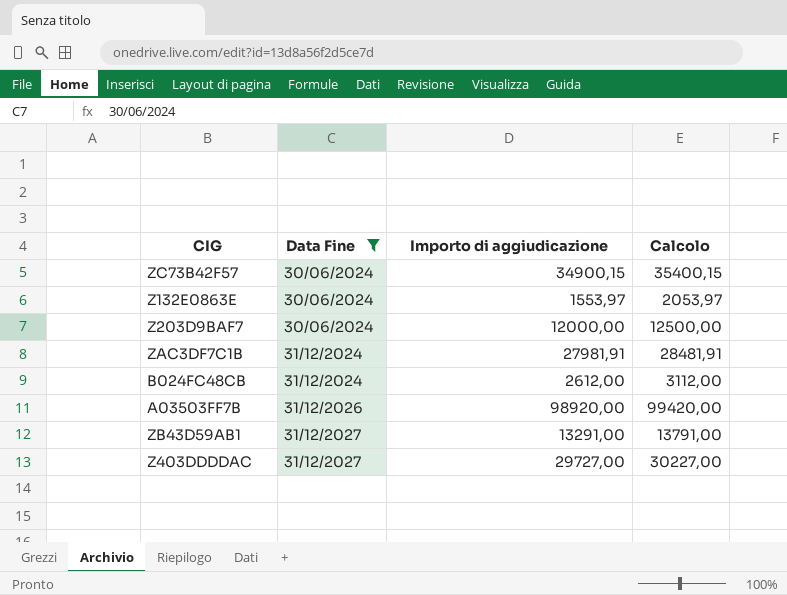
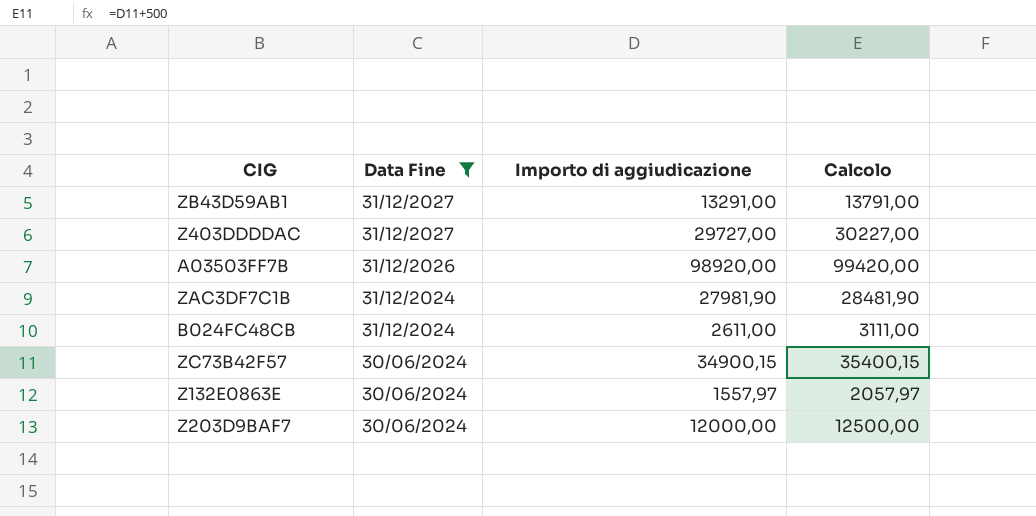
row order: Data Fine ascending -> Data Fine descending
ZAC3DF7C1B | Importo di aggiudicazione: 27981,91 -> 27981,90
ZAC3DF7C1B | Calcolo: 28481,91 -> 28481,90
B024FC48CB | Importo di aggiudicazione: 2612,00 -> 2611,00
B024FC48CB | Calcolo: 3112,00 -> 3111,00
Z132E0863E | Importo di aggiudicazione: 1553,97 -> 1557,97
Z132E0863E | Calcolo: 2053,97 -> 2057,97

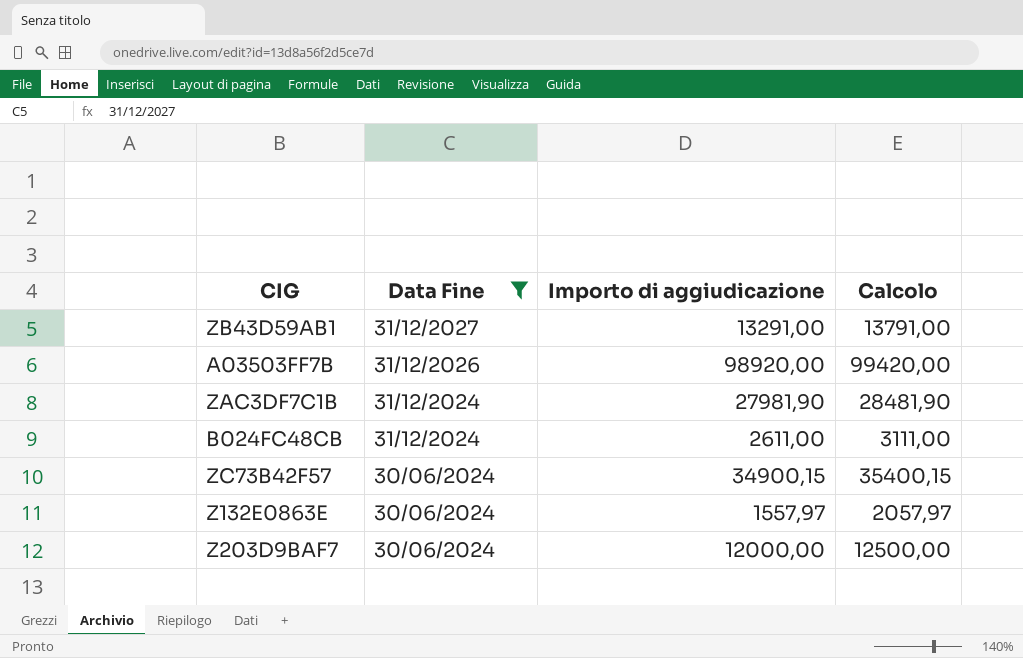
row Z403DDDDAC: 31/12/2027 | 29727,00 | 30227,00 -> none

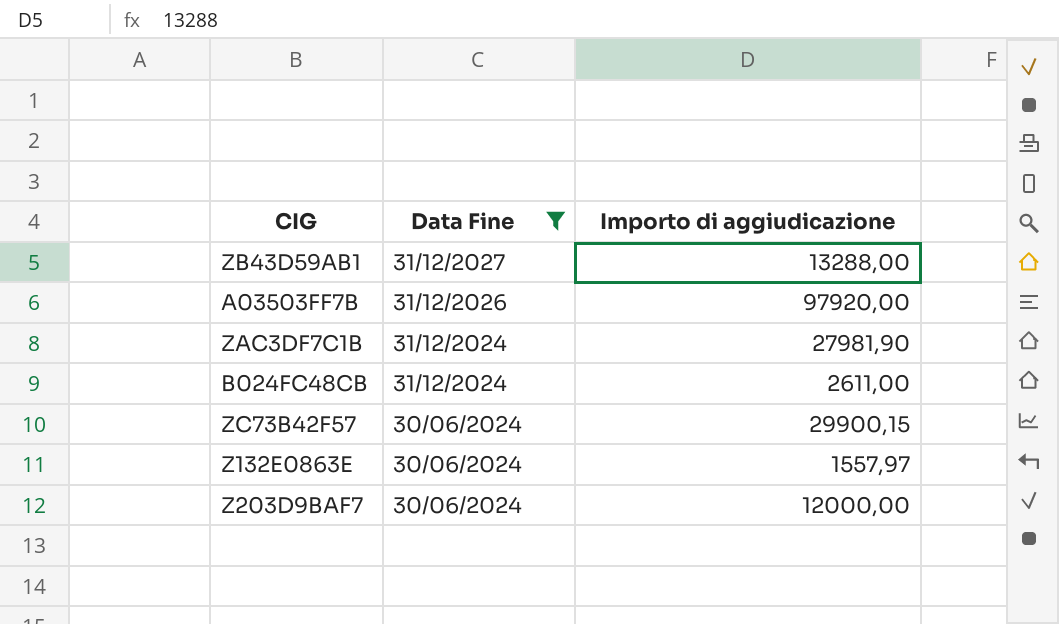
column Calcolo | formula: [Importo di aggiudicazione] + 500 -> none
ZB43D59AB1 | Importo di aggiudicazione: 13291,00 -> 13288,00
A03503FF7B | Importo di aggiudicazione: 98920,00 -> 97920,00
ZC73B42F57 | Importo di aggiudicazione: 34900,15 -> 29900,15

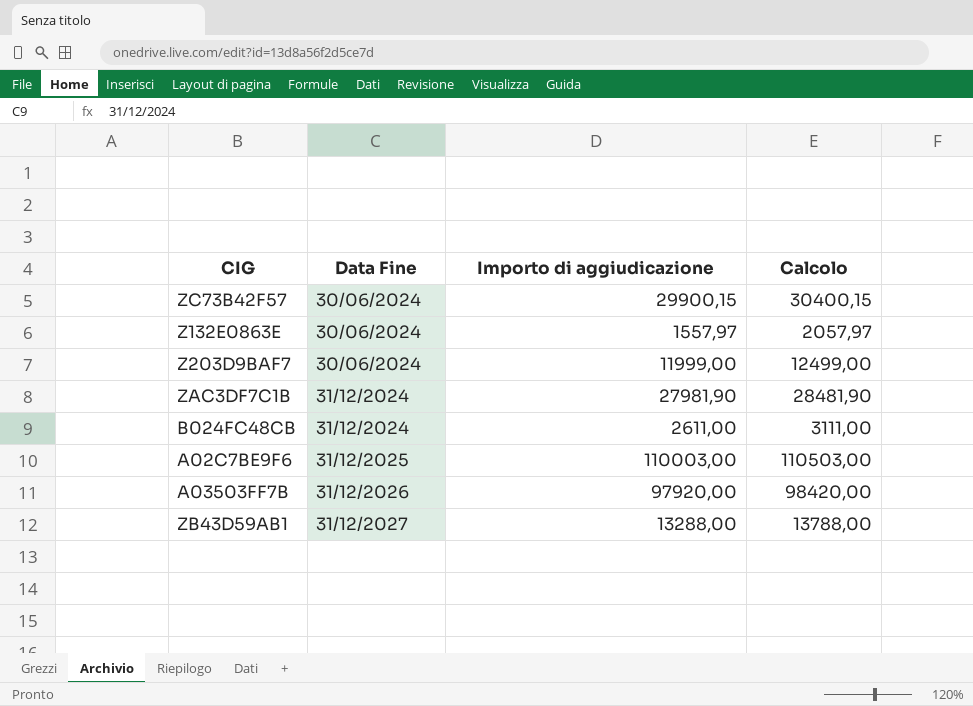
filter: Data Fine != 31/12/2025 -> none
row order: Data Fine descending -> Data Fine ascending
column Calcolo | formula: none -> [Importo di aggiudicazione] + 500
Z203D9BAF7 | Importo di aggiudicazione: 12000,00 -> 11999,00

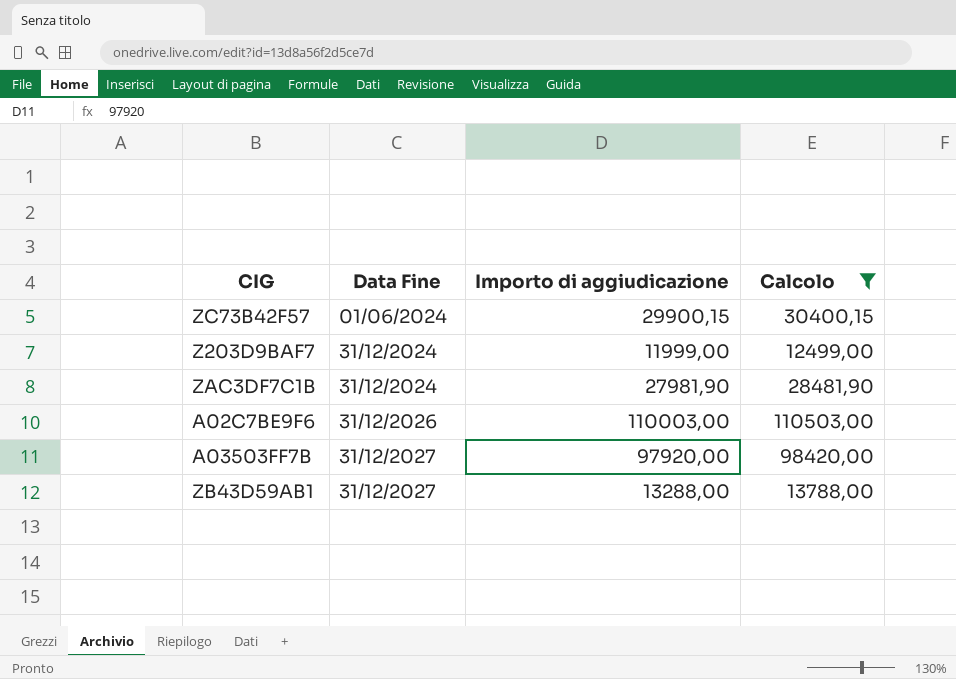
filter: none -> Calcolo >= 12499,00
ZC73B42F57 | Data Fine: 30/06/2024 -> 01/06/2024
Z203D9BAF7 | Data Fine: 30/06/2024 -> 31/12/2024
A02C7BE9F6 | Data Fine: 31/12/2025 -> 31/12/2026
A03503FF7B | Data Fine: 31/12/2026 -> 31/12/2027

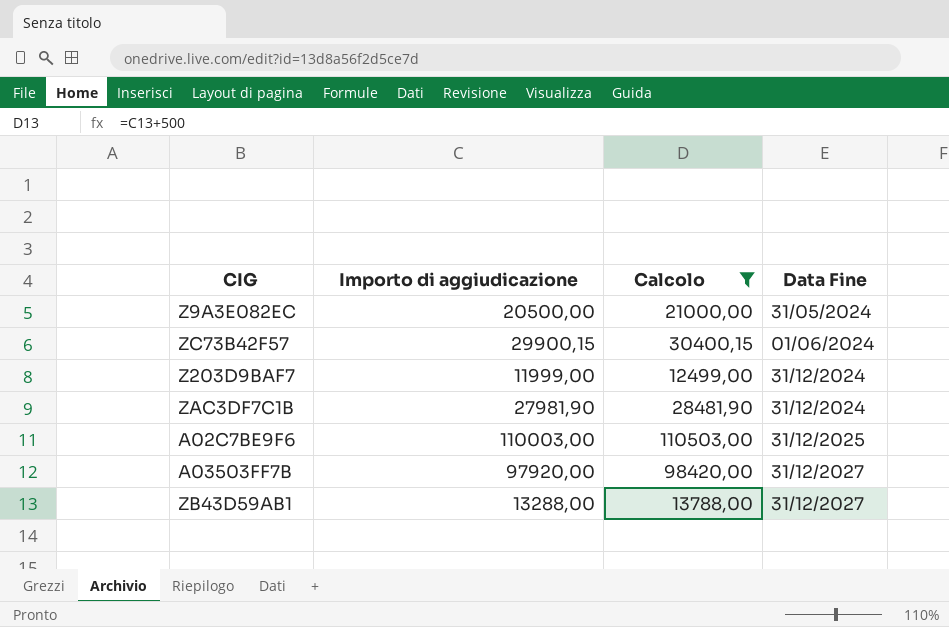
column Data Fine | position: 2 -> 4
row Z9A3E082EC: none -> 20500,00 | 21000,00 | 31/05/2024
A02C7BE9F6 | Data Fine: 31/12/2026 -> 31/12/2025

